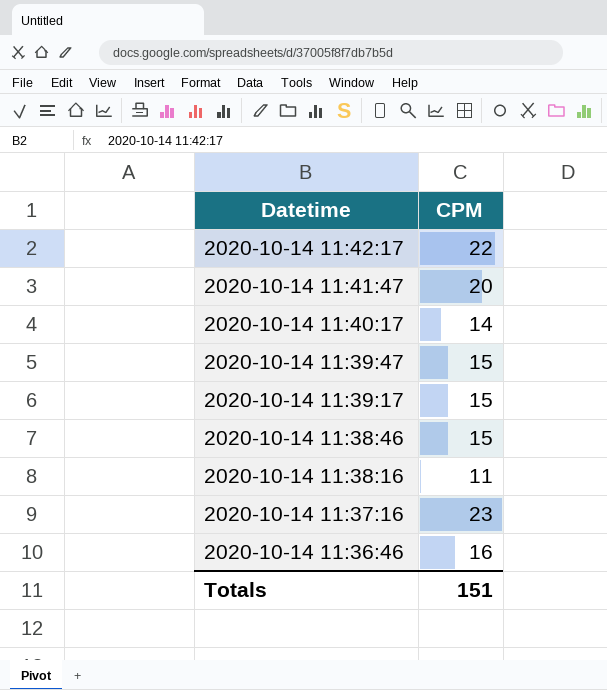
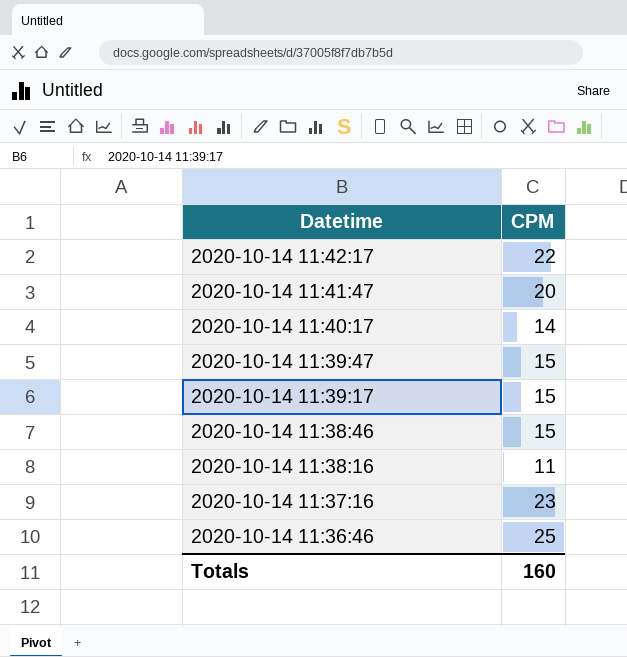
2020-10-14 11:36:46 | CPM: 16 -> 25
Totals | CPM: 151 -> 160

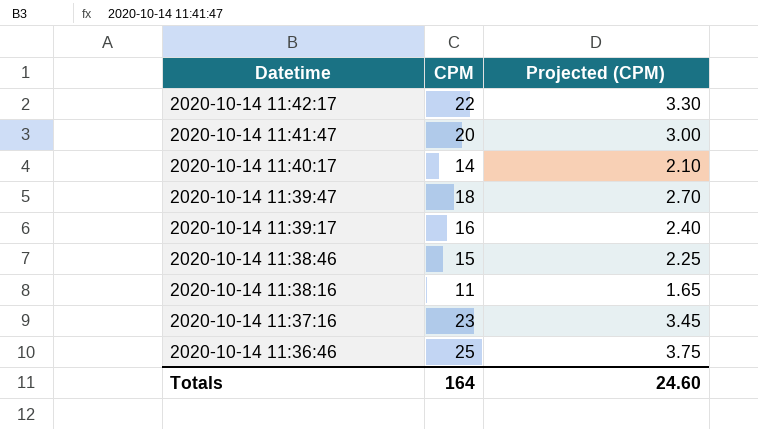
column Projected (CPM) | formula: none -> [CPM] * 0.15
2020-10-14 11:39:47 | CPM: 15 -> 18
2020-10-14 11:39:17 | CPM: 15 -> 16
Totals | CPM: 160 -> 164

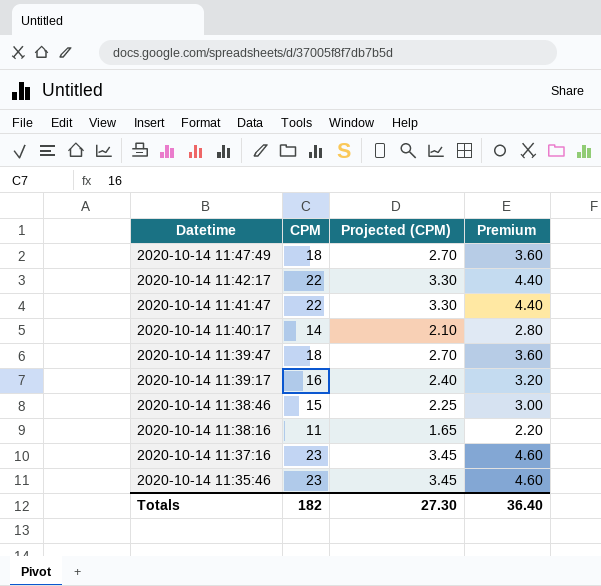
column Premium | formula: none -> [CPM] * 0.2
row 2020-10-14 11:36:46: 25 | 3.75 -> none
row 2020-10-14 11:47:49: none -> 18 | 2.70 | 3.60
2020-10-14 11:41:47 | CPM: 20 -> 22
2020-10-14 11:41:47 | Projected (CPM): 3.00 -> 3.30
row 2020-10-14 11:35:46: none -> 23 | 3.45 | 4.60
Totals | CPM: 164 -> 182
Totals | Projected (CPM): 24.60 -> 27.30

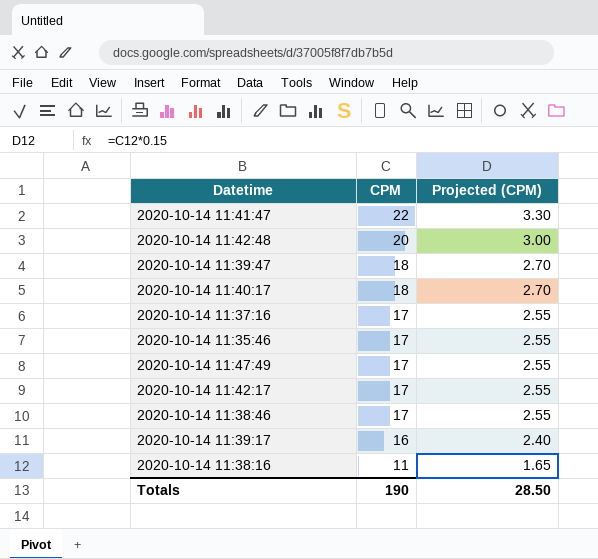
row order: Datetime descending -> CPM descending
column Premium | formula: [CPM] * 0.2 -> none
row 2020-10-14 11:42:48: none -> 20 | 3.00
2020-10-14 11:40:17 | CPM: 14 -> 18
2020-10-14 11:40:17 | Projected (CPM): 2.10 -> 2.70
2020-10-14 11:37:16 | CPM: 23 -> 17
2020-10-14 11:37:16 | Projected (CPM): 3.45 -> 2.55
2020-10-14 11:35:46 | CPM: 23 -> 17
2020-10-14 11:35:46 | Projected (CPM): 3.45 -> 2.55
2020-10-14 11:47:49 | CPM: 18 -> 17
2020-10-14 11:47:49 | Projected (CPM): 2.70 -> 2.55
2020-10-14 11:42:17 | CPM: 22 -> 17
2020-10-14 11:42:17 | Projected (CPM): 3.30 -> 2.55
2020-10-14 11:38:46 | CPM: 15 -> 17
2020-10-14 11:38:46 | Projected (CPM): 2.25 -> 2.55
Totals | CPM: 182 -> 190
Totals | Projected (CPM): 27.30 -> 28.50

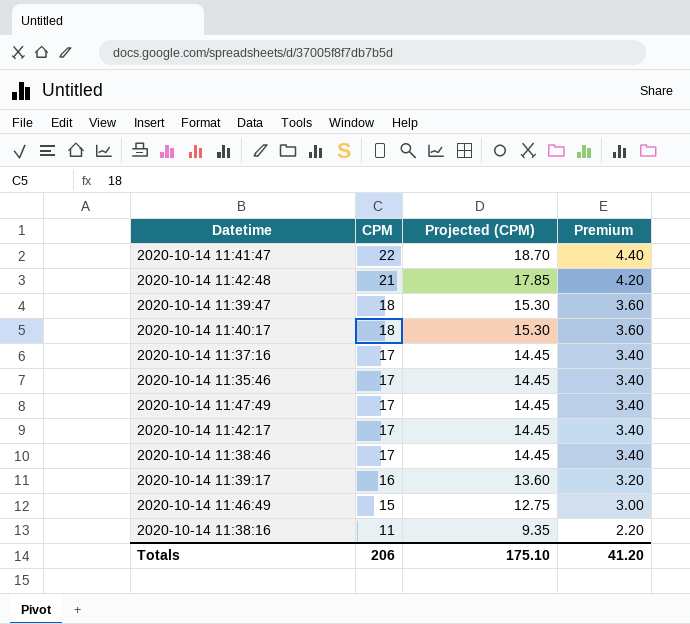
column Projected (CPM) | formula: [CPM] * 0.15 -> [CPM] * 0.85
column Premium | formula: none -> [CPM] * 0.2
2020-10-14 11:42:48 | CPM: 20 -> 21
row 2020-10-14 11:46:49: none -> 15 | 12.75 | 3.00
Totals | CPM: 190 -> 206
Totals | Projected (CPM): 28.50 -> 175.10

